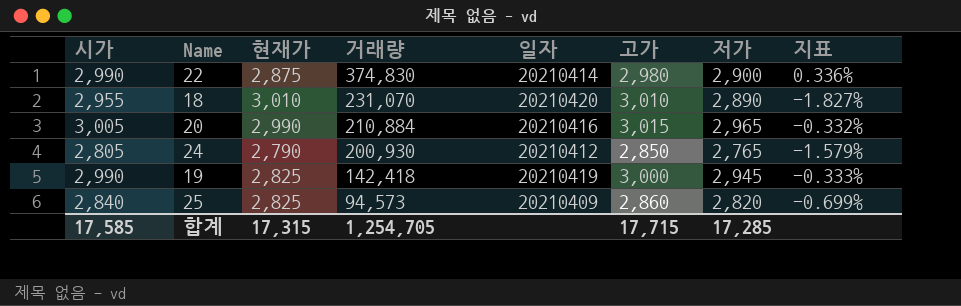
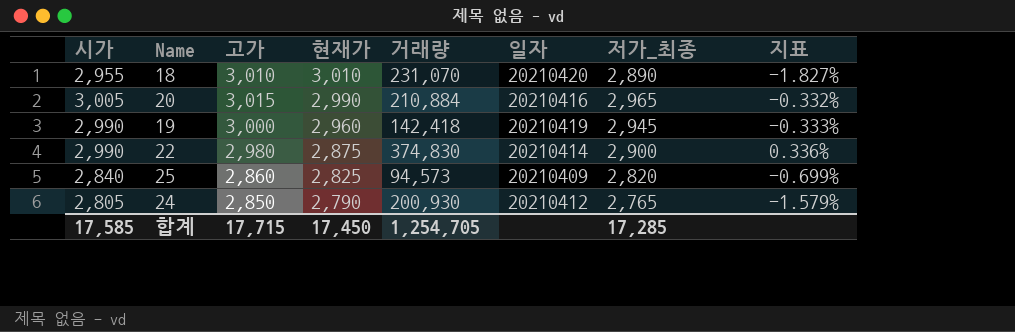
row order: 거래량 descending -> 현재가 descending
column 고가 | position: 6 -> 3
column name: 저가 -> 저가_최종
19 | 현재가: 2,825 -> 2,960
합계 | 현재가: 17,315 -> 17,450

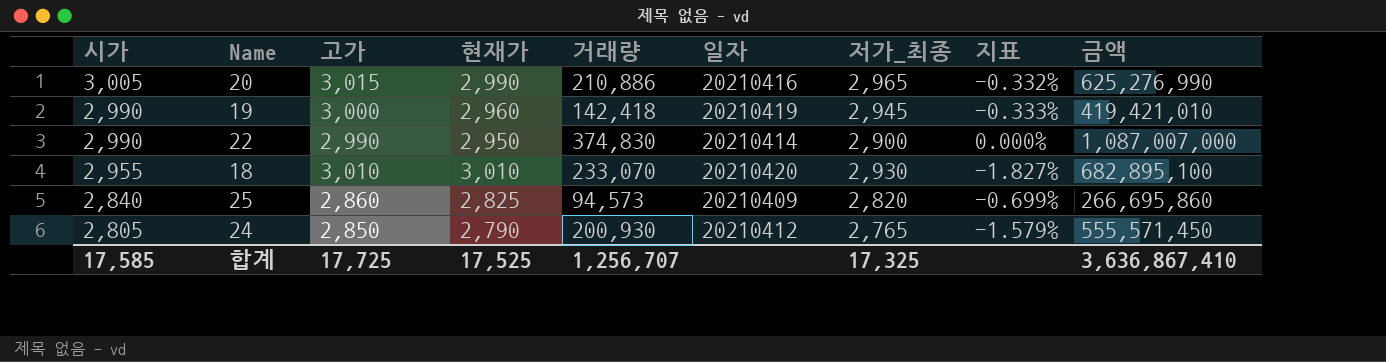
row order: 현재가 descending -> 시가 descending
column 금액 | formula: none -> [거래량] * [저가_최종]
20 | 거래량: 210,884 -> 210,886
22 | 고가: 2,980 -> 2,990
22 | 현재가: 2,875 -> 2,950
22 | 지표: 0.336% -> 0.000%
18 | 거래량: 231,070 -> 233,070
18 | 저가_최종: 2,890 -> 2,930
합계 | 고가: 17,715 -> 17,725
합계 | 현재가: 17,450 -> 17,525
합계 | 거래량: 1,254,705 -> 1,256,707
합계 | 저가_최종: 17,285 -> 17,325

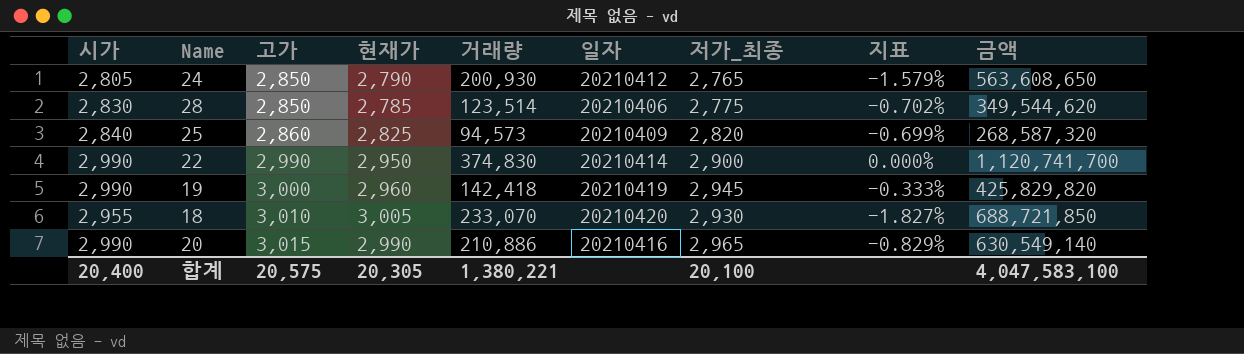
row order: 시가 descending -> 고가 ascending
column 금액 | formula: [거래량] * [저가_최종] -> [시가] * [거래량]
row 28: none -> 2,830 | 2,850 | 2,785 | 123,514 | 20210406 | 2,775 | -0.702% | 349,544,620
18 | 현재가: 3,010 -> 3,005
20 | 시가: 3,005 -> 2,990
20 | 지표: -0.332% -> -0.829%
합계 | 시가: 17,585 -> 20,400
합계 | 고가: 17,725 -> 20,575
합계 | 현재가: 17,525 -> 20,305
합계 | 거래량: 1,256,707 -> 1,380,221
합계 | 저가_최종: 17,325 -> 20,100
합계 | 금액: 3,636,867,410 -> 4,047,583,100

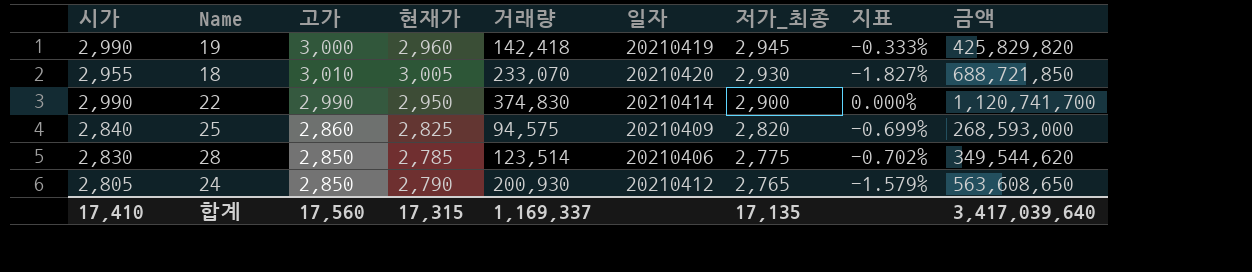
row order: 고가 ascending -> 저가_최종 descending
row 20: 2,990 | 3,015 | 2,990 | 210,886 | 20210416 | 2,965 | -0.829% | 630,549,140 -> none
25 | 거래량: 94,573 -> 94,575
25 | 금액: 268,587,320 -> 268,593,000
합계 | 시가: 20,400 -> 17,410
합계 | 고가: 20,575 -> 17,560
합계 | 현재가: 20,305 -> 17,315
합계 | 거래량: 1,380,221 -> 1,169,337
합계 | 저가_최종: 20,100 -> 17,135
합계 | 금액: 4,047,583,100 -> 3,417,039,640

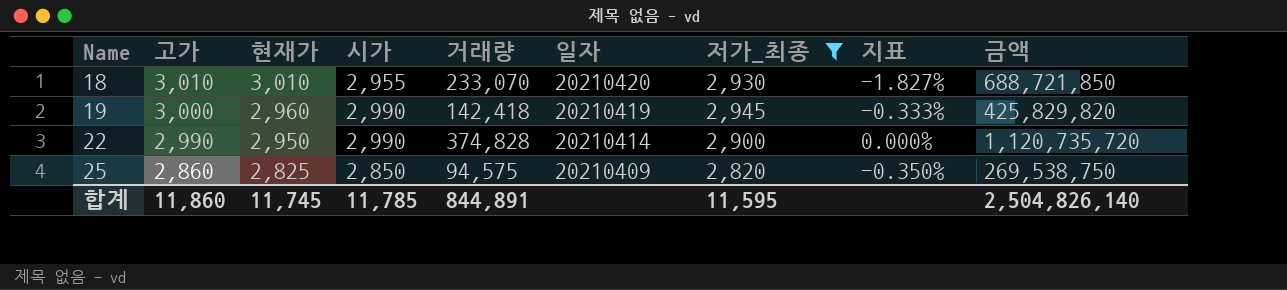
filter: none -> 저가_최종 >= 2,820
row order: 저가_최종 descending -> Name ascending
column 시가 | position: 1 -> 4
18 | 현재가: 3,005 -> 3,010
22 | 거래량: 374,830 -> 374,828
22 | 금액: 1,120,741,700 -> 1,120,735,720
25 | 시가: 2,840 -> 2,850
25 | 지표: -0.699% -> -0.350%
25 | 금액: 268,593,000 -> 269,538,750
합계 | 고가: 17,560 -> 11,860
합계 | 현재가: 17,315 -> 11,745
합계 | 시가: 17,410 -> 11,785
합계 | 거래량: 1,169,337 -> 844,891
합계 | 저가_최종: 17,135 -> 11,595
합계 | 금액: 3,417,039,640 -> 2,504,826,140

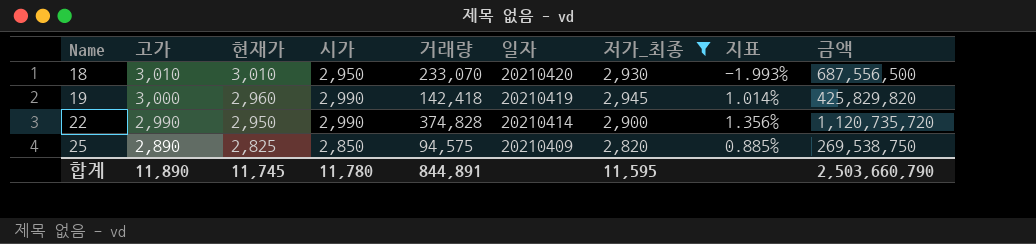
column 지표 | formula: ([시가] - [고가]) / [고가] -> ([시가] - [현재가]) / [현재가]
18 | 시가: 2,955 -> 2,950
18 | 금액: 688,721,850 -> 687,556,500
25 | 고가: 2,860 -> 2,890
합계 | 고가: 11,860 -> 11,890
합계 | 시가: 11,785 -> 11,780
합계 | 금액: 2,504,826,140 -> 2,503,660,790

